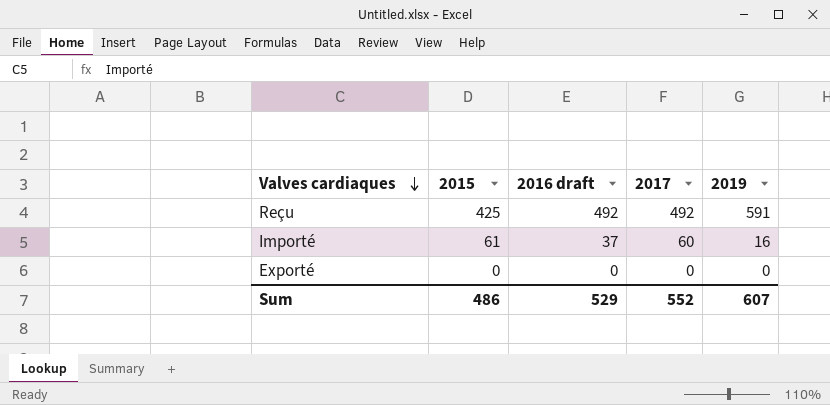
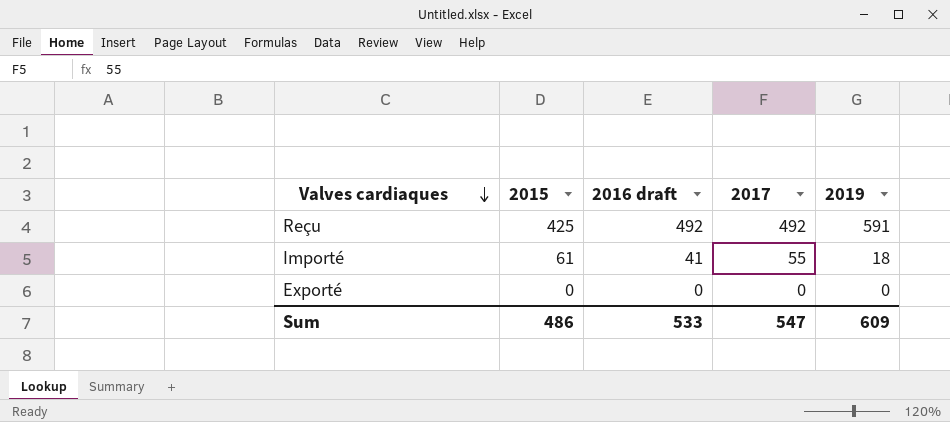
Importé | 2016 draft: 37 -> 41
Importé | 2017: 60 -> 55
Importé | 2019: 16 -> 18
Sum | 2016 draft: 529 -> 533
Sum | 2017: 552 -> 547
Sum | 2019: 607 -> 609

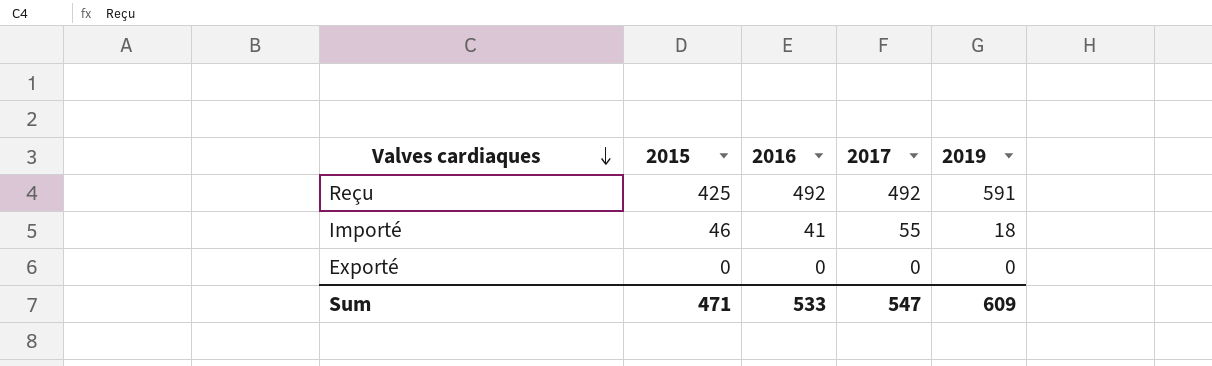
column name: 2016 draft -> 2016
Importé | 2015: 61 -> 46
Sum | 2015: 486 -> 471

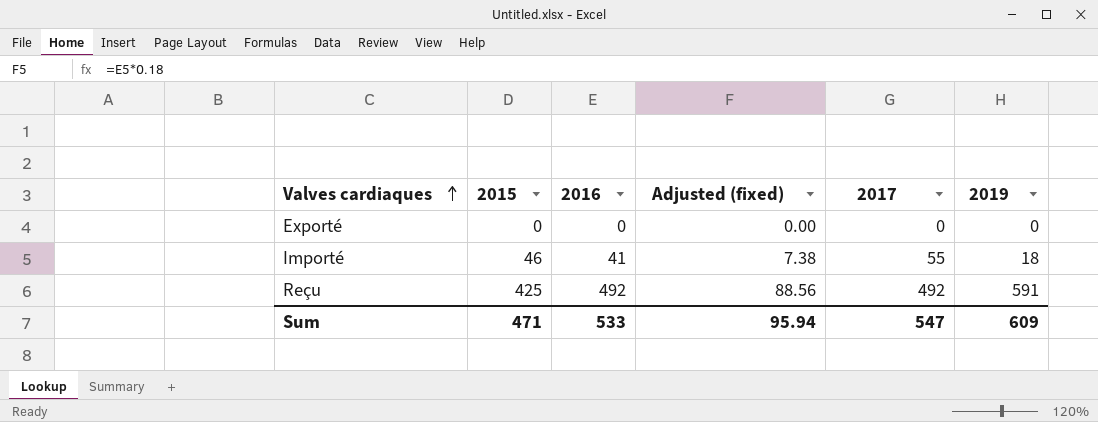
row order: Valves cardiaques descending -> Valves cardiaques ascending
column Adjusted (fixed) | formula: none -> [2016] * 0.18

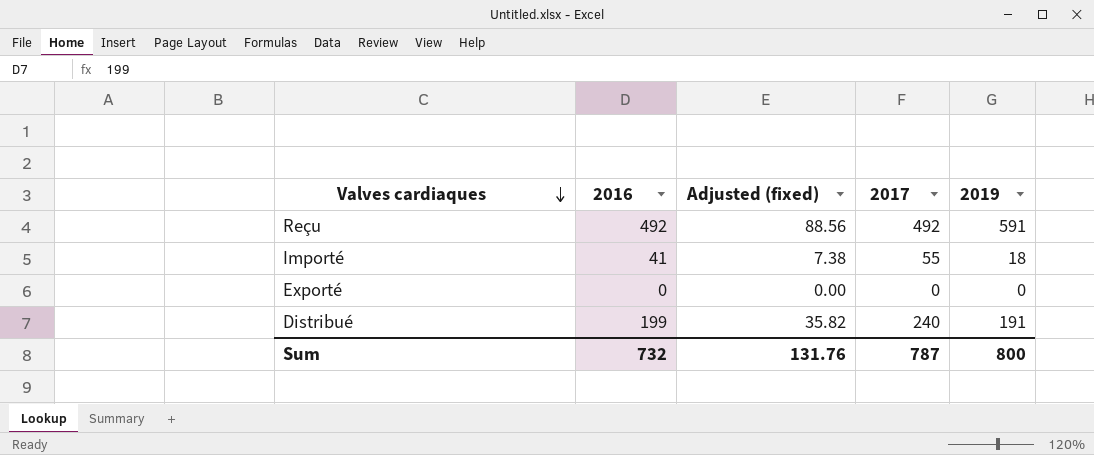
row order: Valves cardiaques ascending -> Valves cardiaques descending
column 2015 | position: 2 -> none
row Distribué: none -> 199 | 35.82 | 240 | 191
Sum | 2016: 533 -> 732
Sum | Adjusted (fixed): 95.94 -> 131.76
Sum | 2017: 547 -> 787
Sum | 2019: 609 -> 800

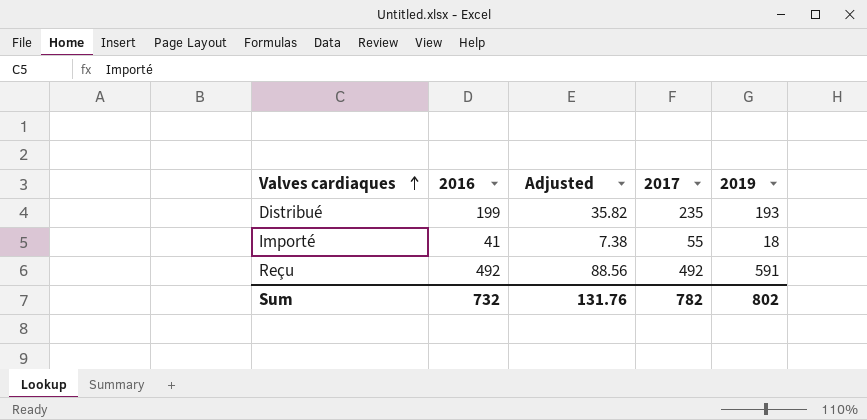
row order: Valves cardiaques descending -> Valves cardiaques ascending
column name: Adjusted (fixed) -> Adjusted
row Exporté: 0 | 0.00 | 0 | 0 -> none
Distribué | 2017: 240 -> 235
Distribué | 2019: 191 -> 193
Sum | 2017: 787 -> 782
Sum | 2019: 800 -> 802

